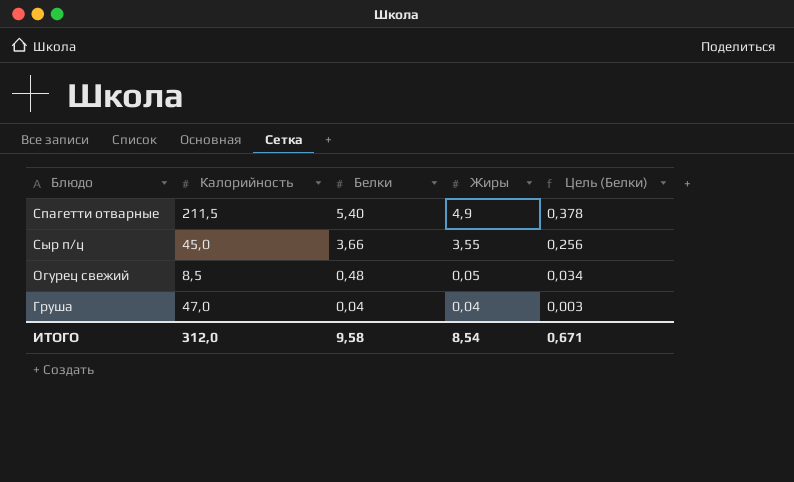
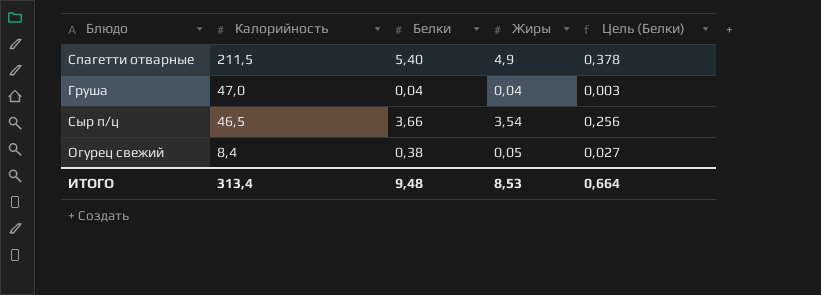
row order: Белки descending -> Калорийность descending
Сыр п/ц | Калорийность: 45,0 -> 46,5
Сыр п/ц | Жиры: 3,55 -> 3,54
Огурец свежий | Калорийность: 8,5 -> 8,4
Огурец свежий | Белки: 0,48 -> 0,38
Огурец свежий | Цель (Белки): 0,034 -> 0,027
ИТОГО | Калорийность: 312,0 -> 313,4
ИТОГО | Белки: 9,58 -> 9,48
ИТОГО | Жиры: 8,54 -> 8,53
ИТОГО | Цель (Белки): 0,671 -> 0,664

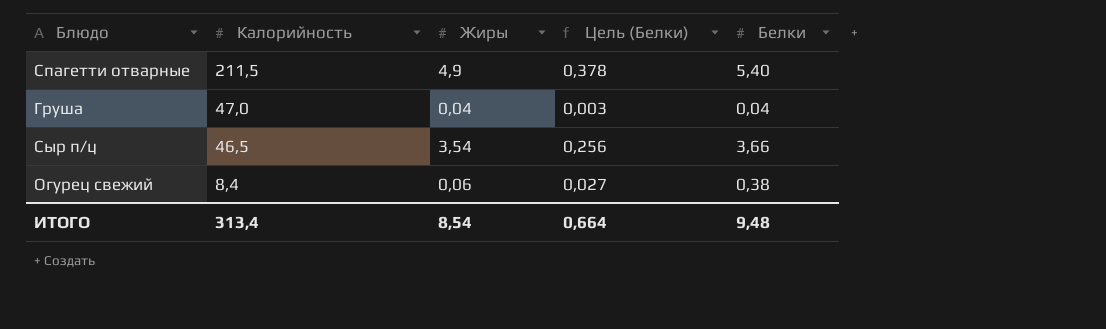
column Белки | position: 3 -> 5
Огурец свежий | Жиры: 0,05 -> 0,06
ИТОГО | Жиры: 8,53 -> 8,54

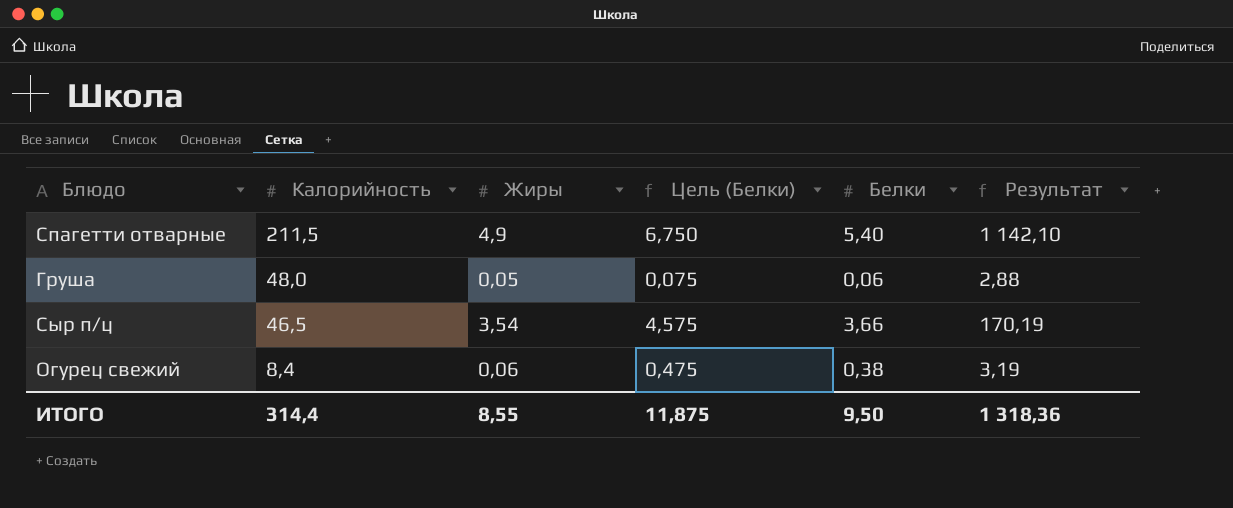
column Цель (Белки) | formula: [Белки] * 0,07 -> [Белки] * 1,25
column Результат | formula: none -> [Калорийность] * [Белки]
Груша | Калорийность: 47,0 -> 48,0
Груша | Жиры: 0,04 -> 0,05
Груша | Белки: 0,04 -> 0,06
ИТОГО | Калорийность: 313,4 -> 314,4
ИТОГО | Жиры: 8,54 -> 8,55
ИТОГО | Цель (Белки): 0,664 -> 11,875
ИТОГО | Белки: 9,48 -> 9,50

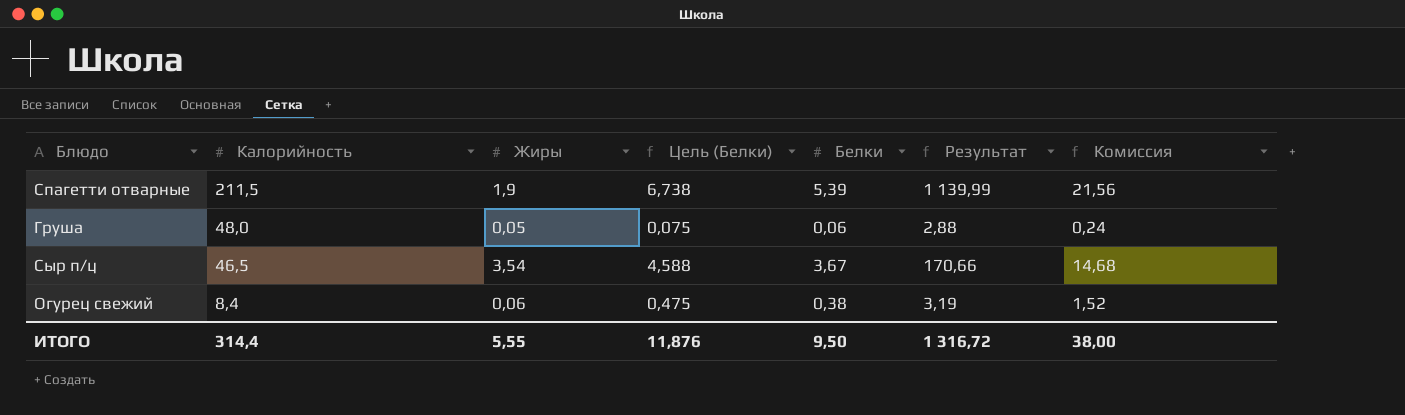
column Комиссия | formula: none -> [Белки] * 4
Спагетти отварные | Жиры: 4,9 -> 1,9
Спагетти отварные | Цель (Белки): 6,750 -> 6,738
Спагетти отварные | Белки: 5,40 -> 5,39
Спагетти отварные | Результат: 1 142,10 -> 1 139,99
Сыр п/ц | Цель (Белки): 4,575 -> 4,588
Сыр п/ц | Белки: 3,66 -> 3,67
Сыр п/ц | Результат: 170,19 -> 170,66
ИТОГО | Жиры: 8,55 -> 5,55
ИТОГО | Цель (Белки): 11,875 -> 11,876
ИТОГО | Результат: 1 318,36 -> 1 316,72

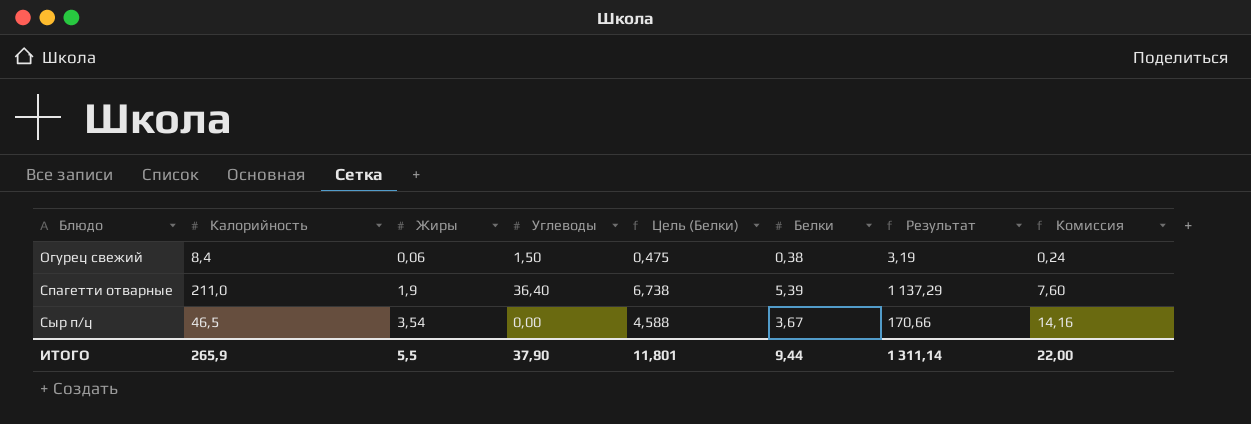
row order: Калорийность descending -> Блюдо ascending
column Углеводы | position: none -> 4
column Комиссия | formula: [Белки] * 4 -> [Жиры] * 4
row Груша: 48,0 | 0,05 | 0,075 | 0,06 | 2,88 | 0,24 -> none
Спагетти отварные | Калорийность: 211,5 -> 211,0
Спагетти отварные | Результат: 1 139,99 -> 1 137,29
ИТОГО | Калорийность: 314,4 -> 265,9
ИТОГО | Жиры: 5,55 -> 5,5
ИТОГО | Цель (Белки): 11,876 -> 11,801
ИТОГО | Белки: 9,50 -> 9,44
ИТОГО | Результат: 1 316,72 -> 1 311,14
ИТОГО | Комиссия: 38,00 -> 22,00

